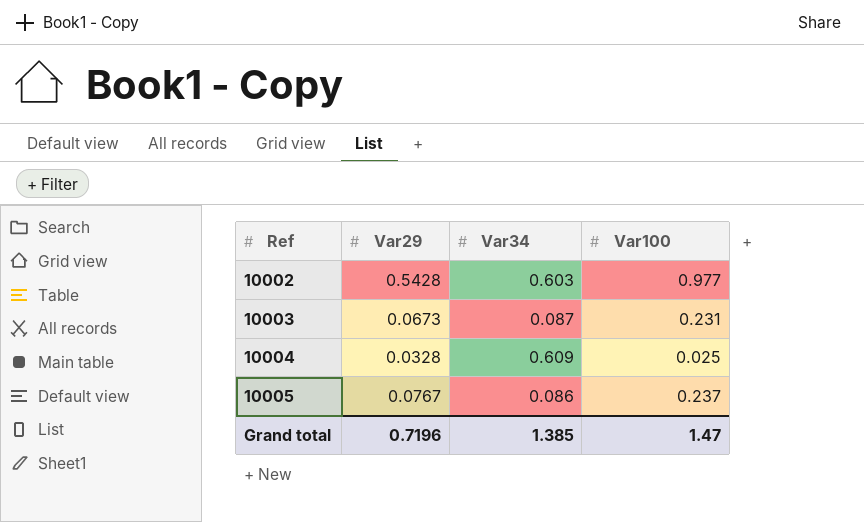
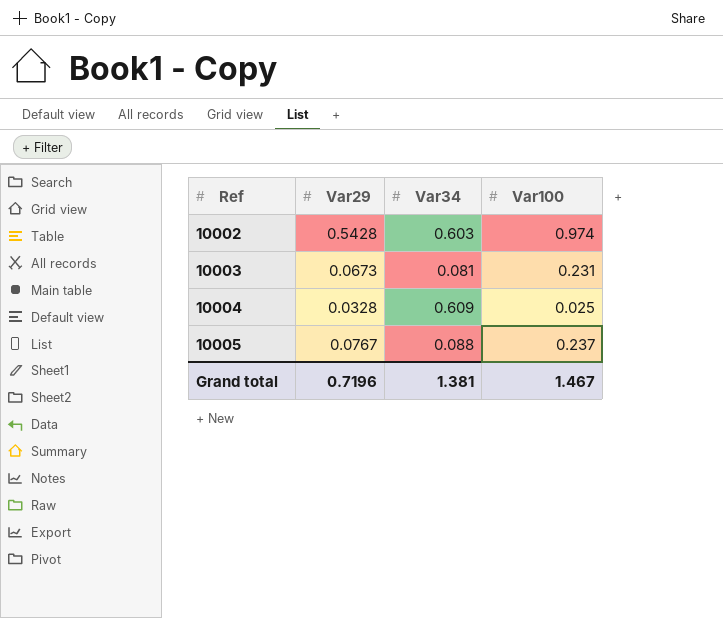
10002 | Var100: 0.977 -> 0.974
10003 | Var34: 0.087 -> 0.081
10005 | Var34: 0.086 -> 0.088
Grand total | Var34: 1.385 -> 1.381
Grand total | Var100: 1.47 -> 1.467

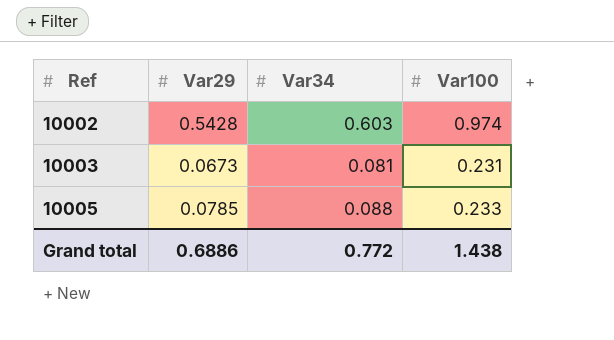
row 10004: 0.0328 | 0.609 | 0.025 -> none
10005 | Var29: 0.0767 -> 0.0785
10005 | Var100: 0.237 -> 0.233
Grand total | Var29: 0.7196 -> 0.6886
Grand total | Var34: 1.381 -> 0.772
Grand total | Var100: 1.467 -> 1.438

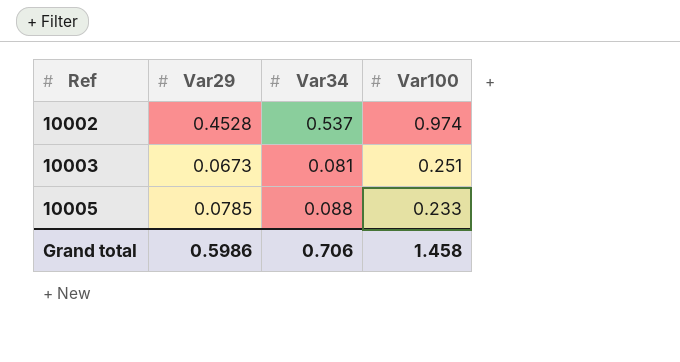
10002 | Var29: 0.5428 -> 0.4528
10002 | Var34: 0.603 -> 0.537
10003 | Var100: 0.231 -> 0.251
Grand total | Var29: 0.6886 -> 0.5986
Grand total | Var34: 0.772 -> 0.706
Grand total | Var100: 1.438 -> 1.458

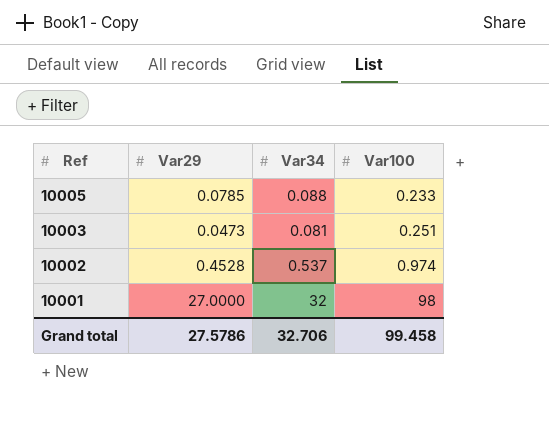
row order: Ref ascending -> Ref descending
10003 | Var29: 0.0673 -> 0.0473
row 10001: none -> 27.0000 | 32 | 98
Grand total | Var29: 0.5986 -> 27.5786
Grand total | Var34: 0.706 -> 32.706
Grand total | Var100: 1.458 -> 99.458

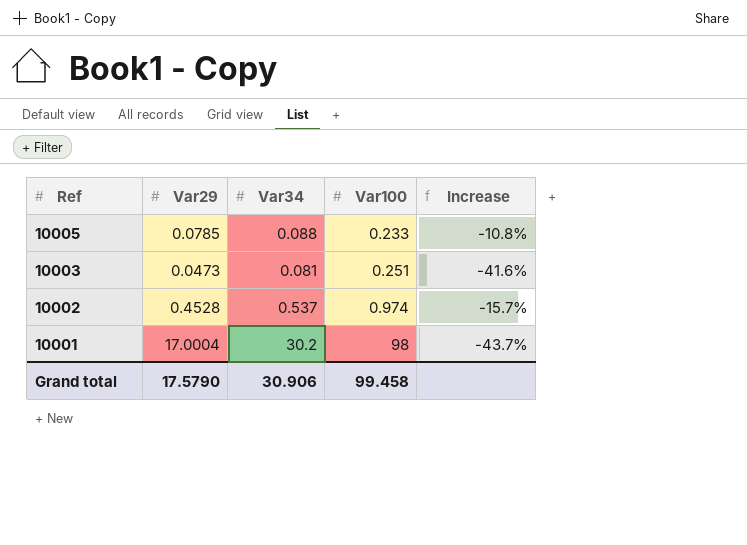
column Increase | formula: none -> ([Var29] - [Var34]) / [Var34]
10001 | Var29: 27.0000 -> 17.0004
10001 | Var34: 32 -> 30.2
Grand total | Var29: 27.5786 -> 17.5790
Grand total | Var34: 32.706 -> 30.906

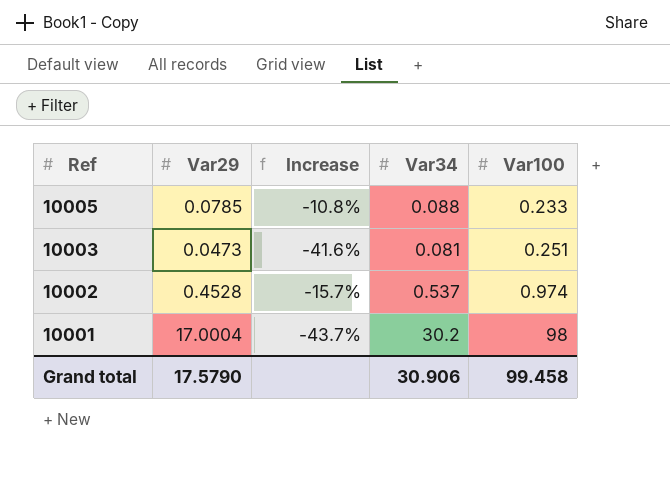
column Increase | position: 5 -> 3

